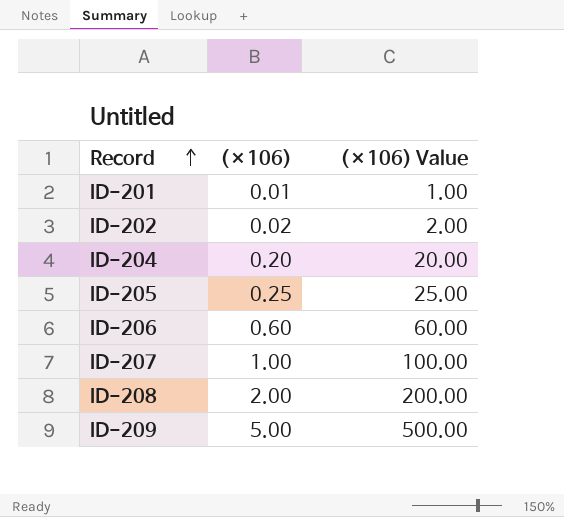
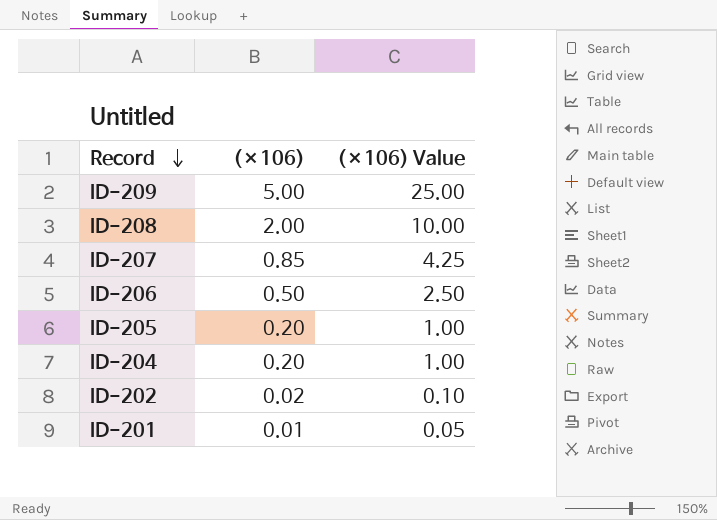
row order: Record ascending -> Record descending
column (×106) Value | formula: [(×106)] * 100 -> [(×106)] * 5
ID-207 | (×106): 1.00 -> 0.85
ID-206 | (×106): 0.60 -> 0.50
ID-205 | (×106): 0.25 -> 0.20

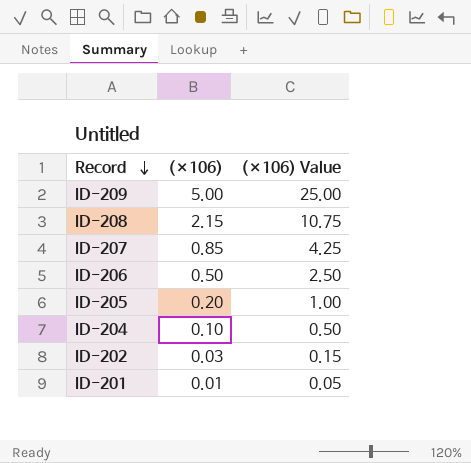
ID-208 | (×106): 2.00 -> 2.15
ID-208 | (×106) Value: 10.00 -> 10.75
ID-204 | (×106): 0.20 -> 0.10
ID-204 | (×106) Value: 1.00 -> 0.50
ID-202 | (×106): 0.02 -> 0.03
ID-202 | (×106) Value: 0.10 -> 0.15

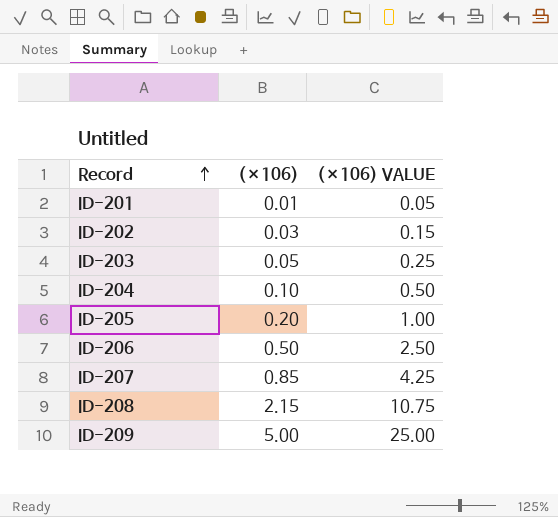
row order: Record descending -> Record ascending
column name: (×106) Value -> (×106) VALUE
row ID-203: none -> 0.05 | 0.25

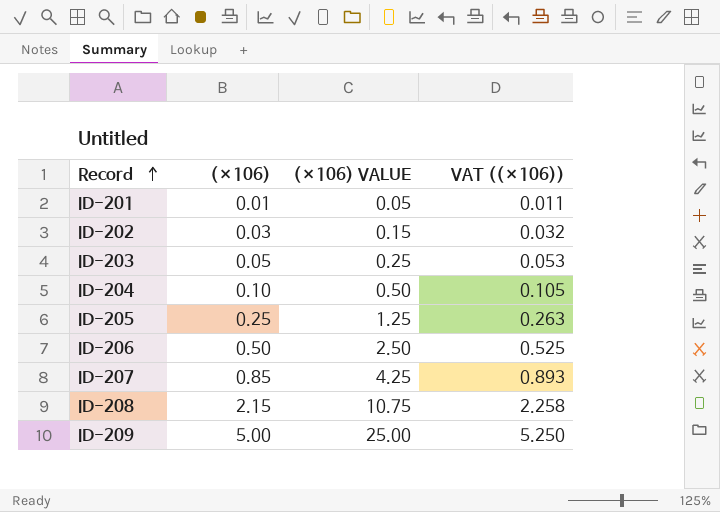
column VAT ((×106)) | formula: none -> [(×106)] * 1.05
ID-205 | (×106): 0.20 -> 0.25
ID-205 | (×106) VALUE: 1.00 -> 1.25

